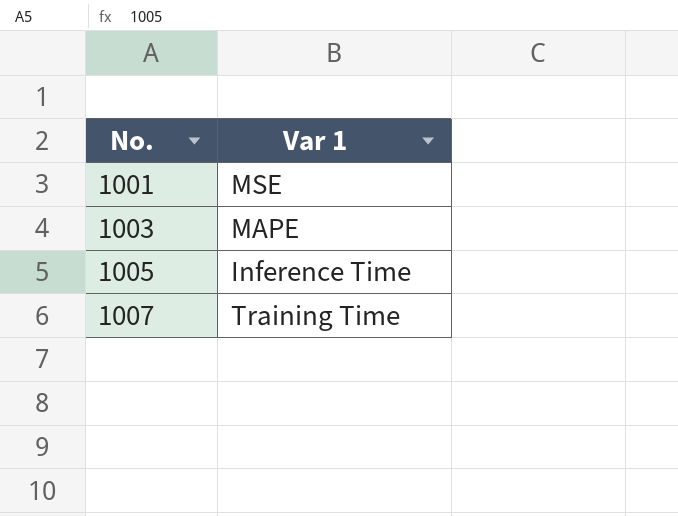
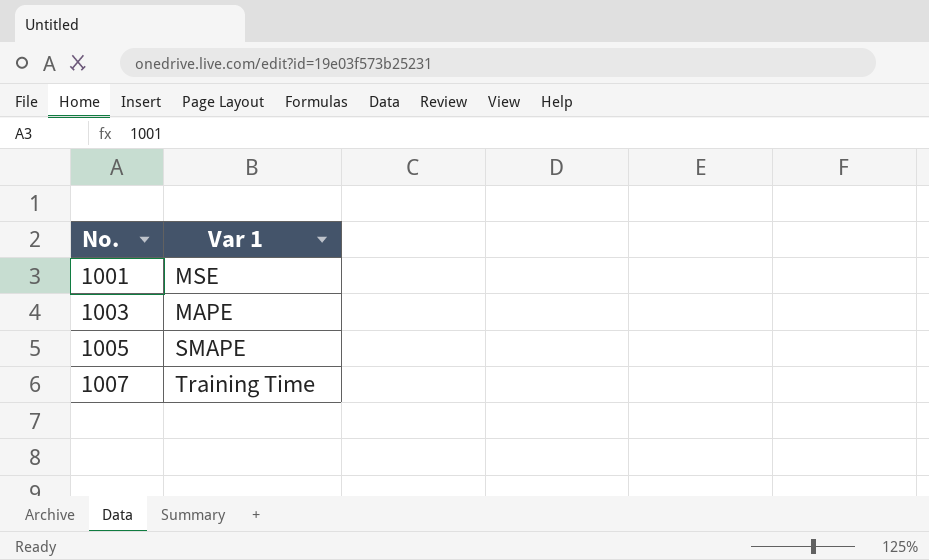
1005 | Var 1: Inference Time -> SMAPE

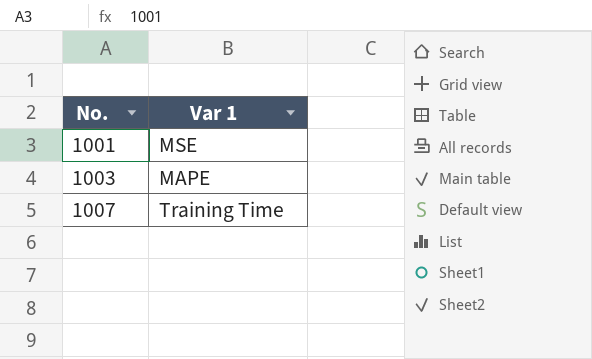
row 1005: SMAPE -> none

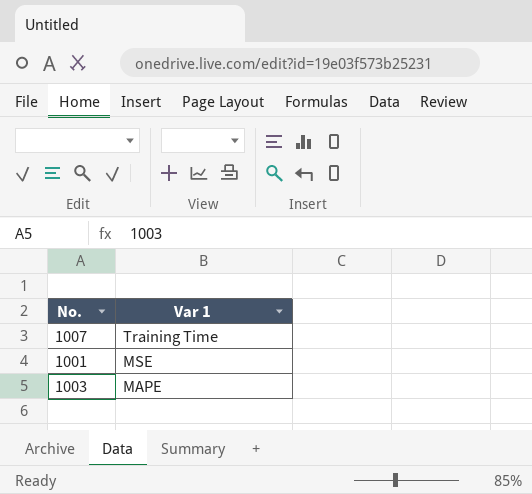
row order: No. ascending -> Var 1 descending

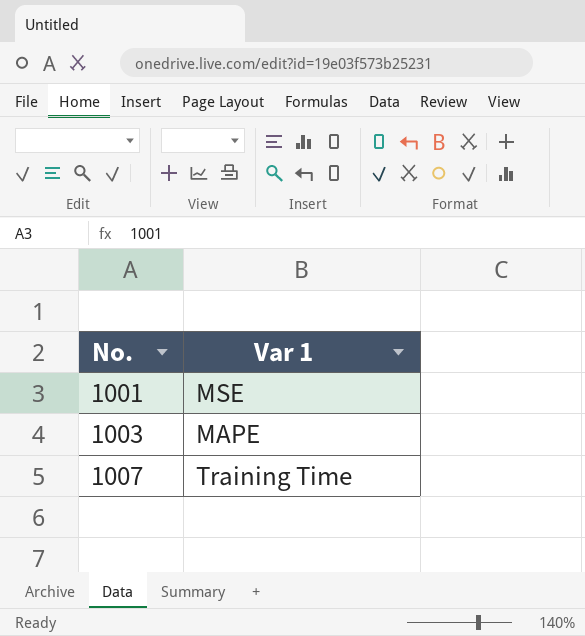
row order: Var 1 descending -> No. ascending

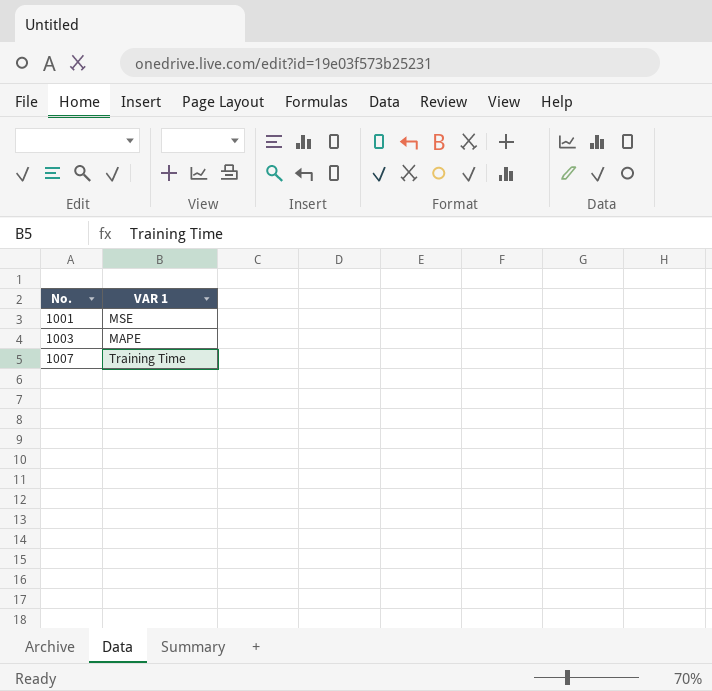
column name: Var 1 -> VAR 1

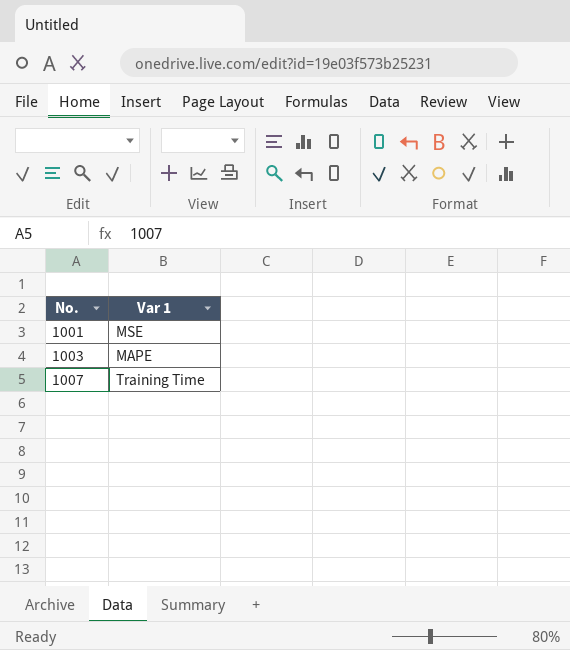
column name: VAR 1 -> Var 1

